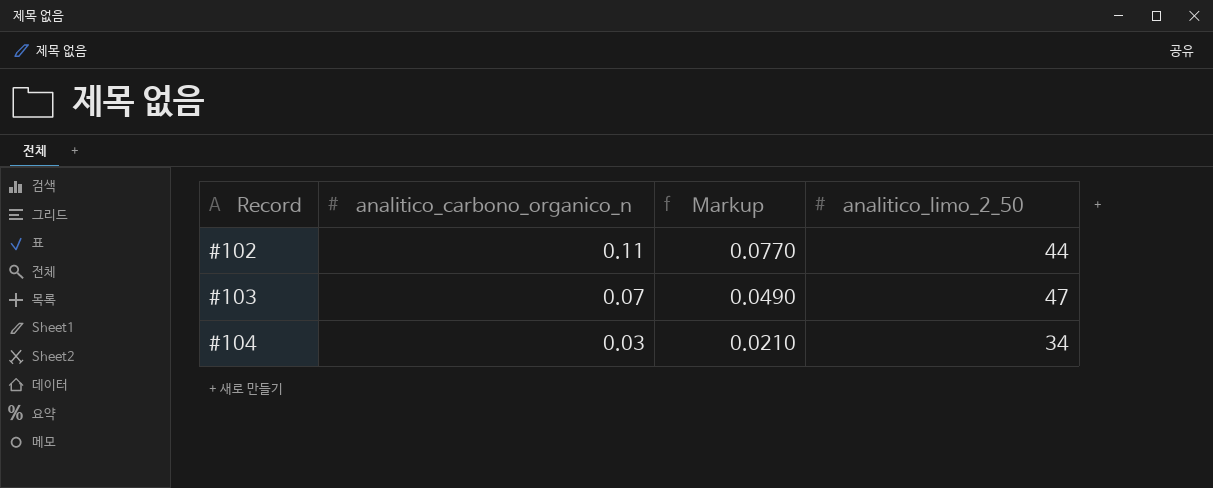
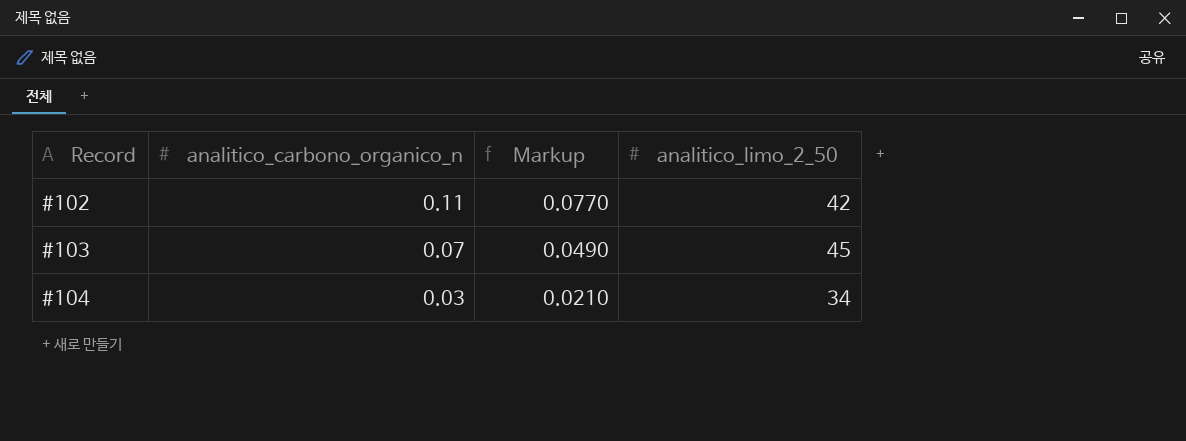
#102 | analitico_limo_2_50: 44 -> 42
#103 | analitico_limo_2_50: 47 -> 45

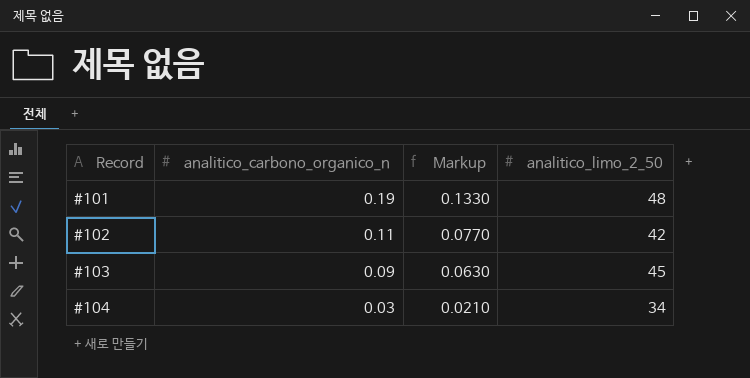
row #101: none -> 0.19 | 0.1330 | 48
#103 | analitico_carbono_organico_n: 0.07 -> 0.09
#103 | Markup: 0.0490 -> 0.0630

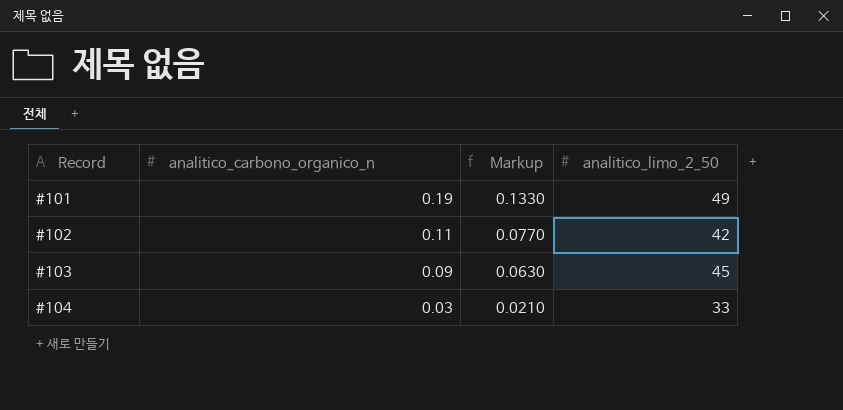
#101 | analitico_limo_2_50: 48 -> 49
#104 | analitico_limo_2_50: 34 -> 33

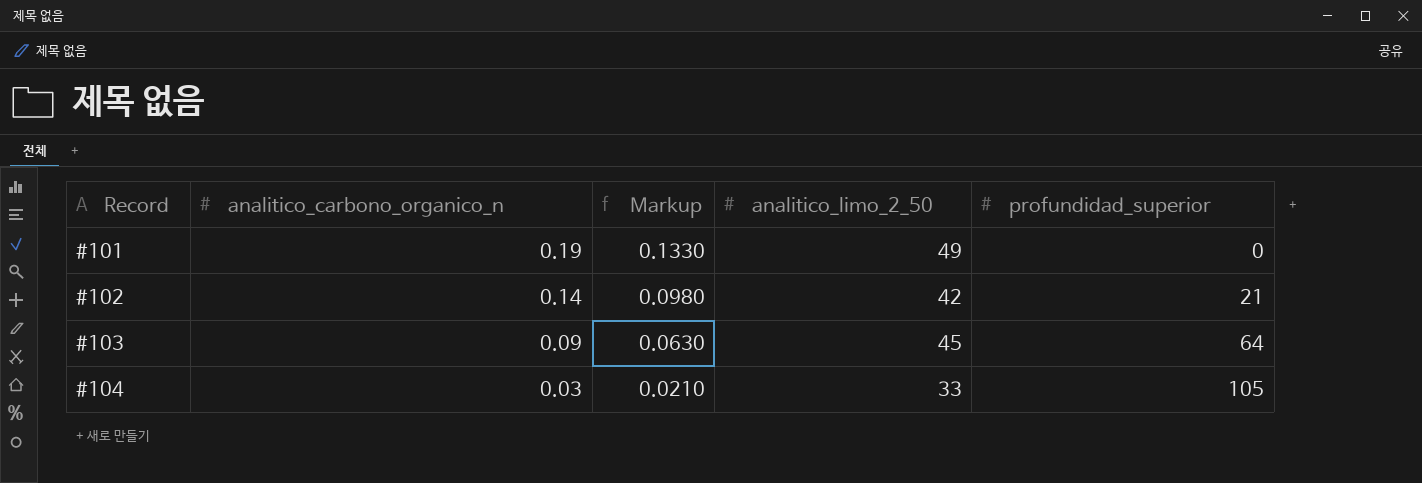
column profundidad_superior | position: none -> 5
#102 | analitico_carbono_organico_n: 0.11 -> 0.14
#102 | Markup: 0.0770 -> 0.0980

